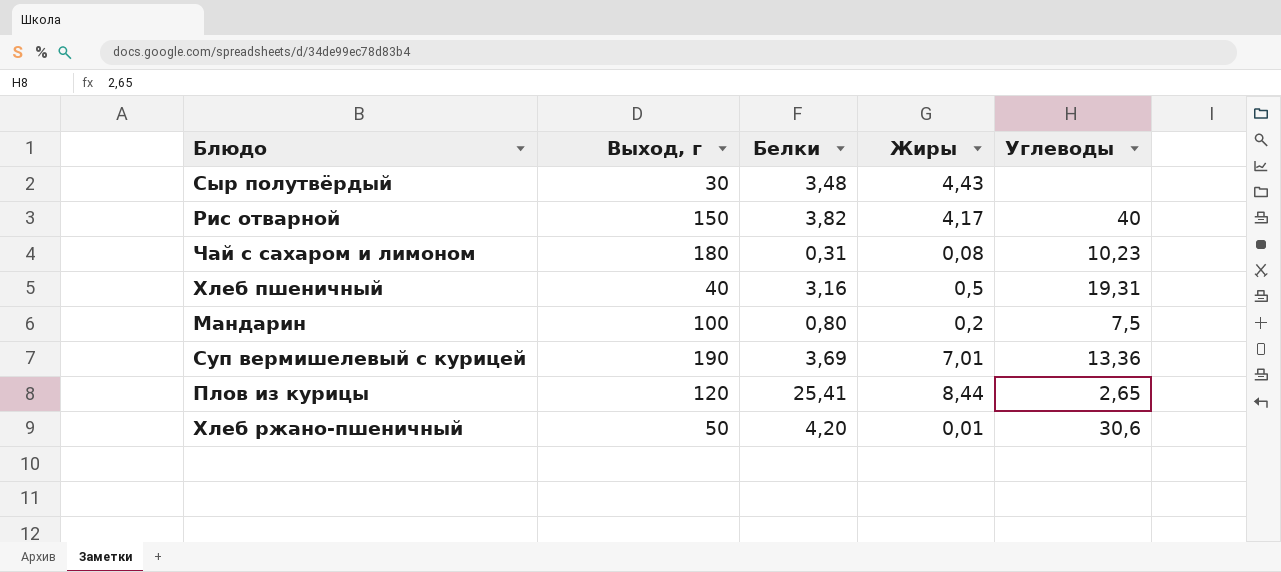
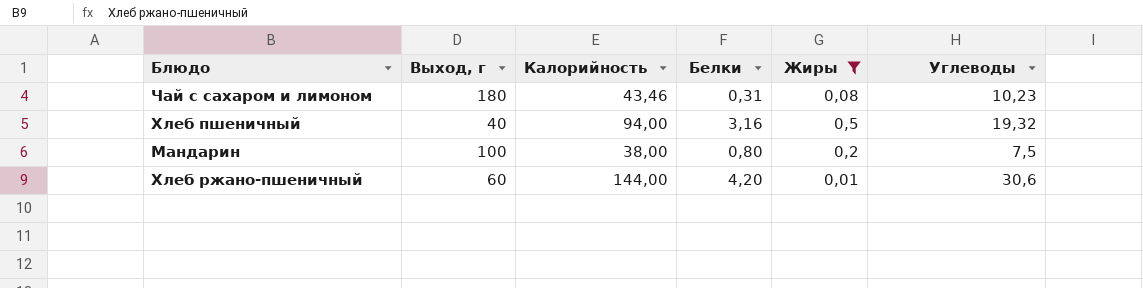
filter: none -> Жиры <= 0,5
column Калорийность | position: none -> 3
Хлеб пшеничный | Углеводы: 19,31 -> 19,32
Хлеб ржано-пшеничный | Выход, г: 50 -> 60

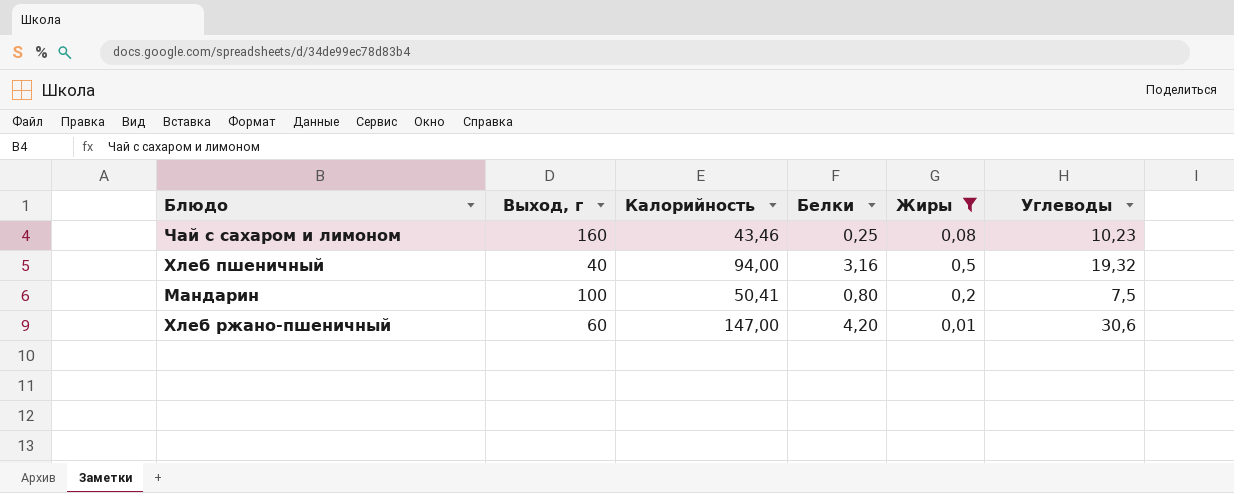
Чай с сахаром и лимоном | Выход, г: 180 -> 160
Чай с сахаром и лимоном | Белки: 0,31 -> 0,25
Мандарин | Калорийность: 38,00 -> 50,41
Хлеб ржано-пшеничный | Калорийность: 144,00 -> 147,00

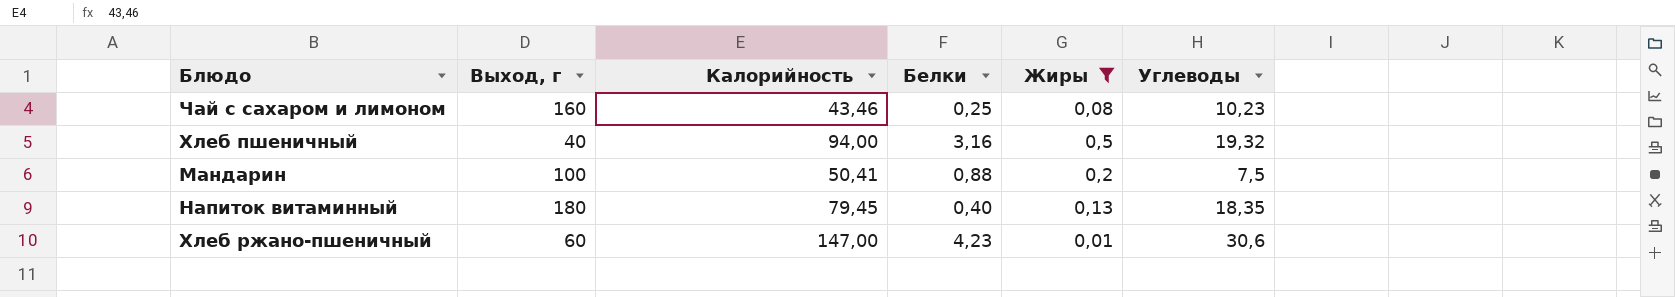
Мандарин | Белки: 0,80 -> 0,88
row Напиток витаминный: none -> 180 | 79,45 | 0,40 | 0,13 | 18,35
Хлеб ржано-пшеничный | Белки: 4,20 -> 4,23

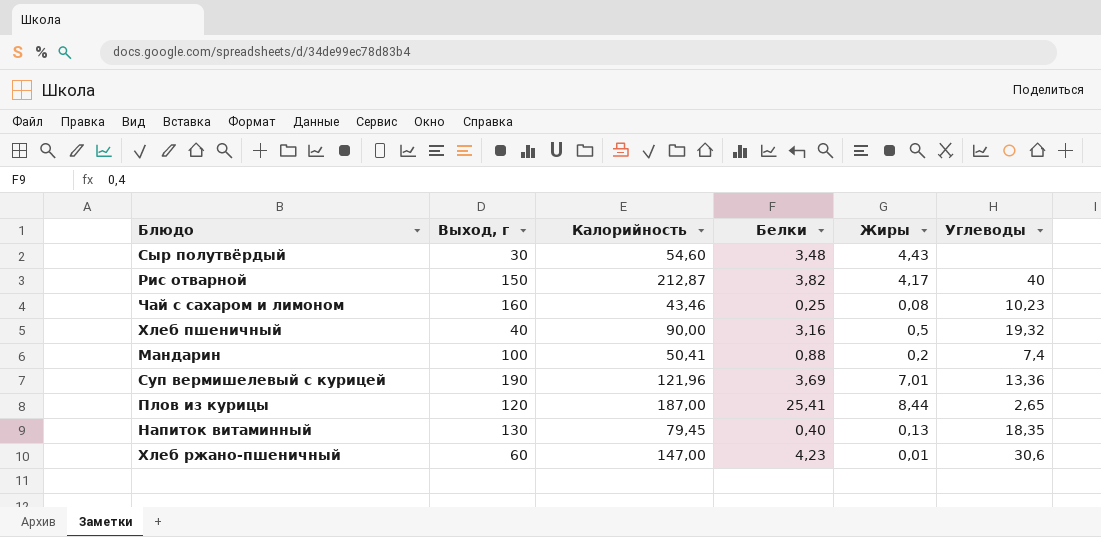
filter: Жиры <= 0,5 -> none
Хлеб пшеничный | Калорийность: 94,00 -> 90,00
Мандарин | Углеводы: 7,5 -> 7,4
Напиток витаминный | Выход, г: 180 -> 130

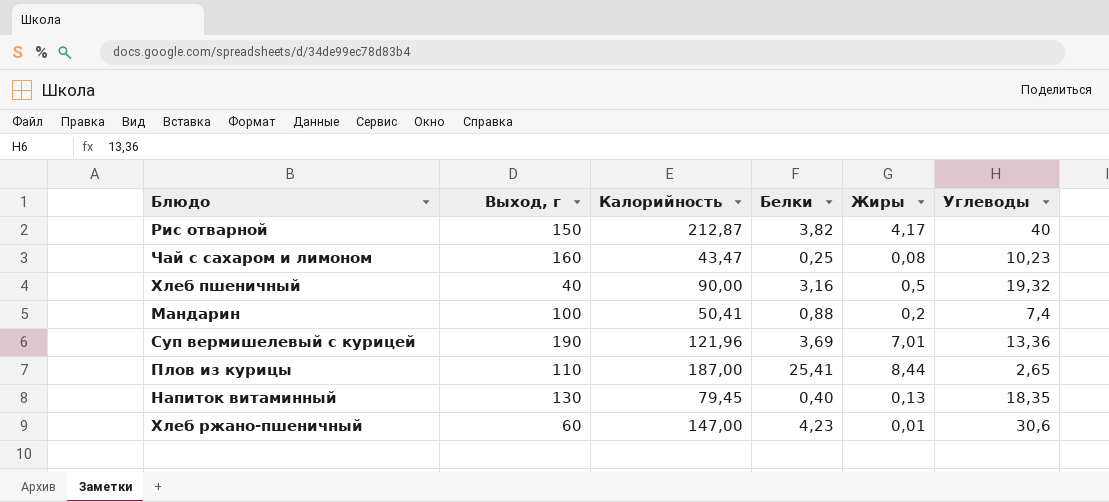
row Сыр полутвёрдый: 30 | 54,60 | 3,48 | 4,43 | none -> none
Чай с сахаром и лимоном | Калорийность: 43,46 -> 43,47
Плов из курицы | Выход, г: 120 -> 110

